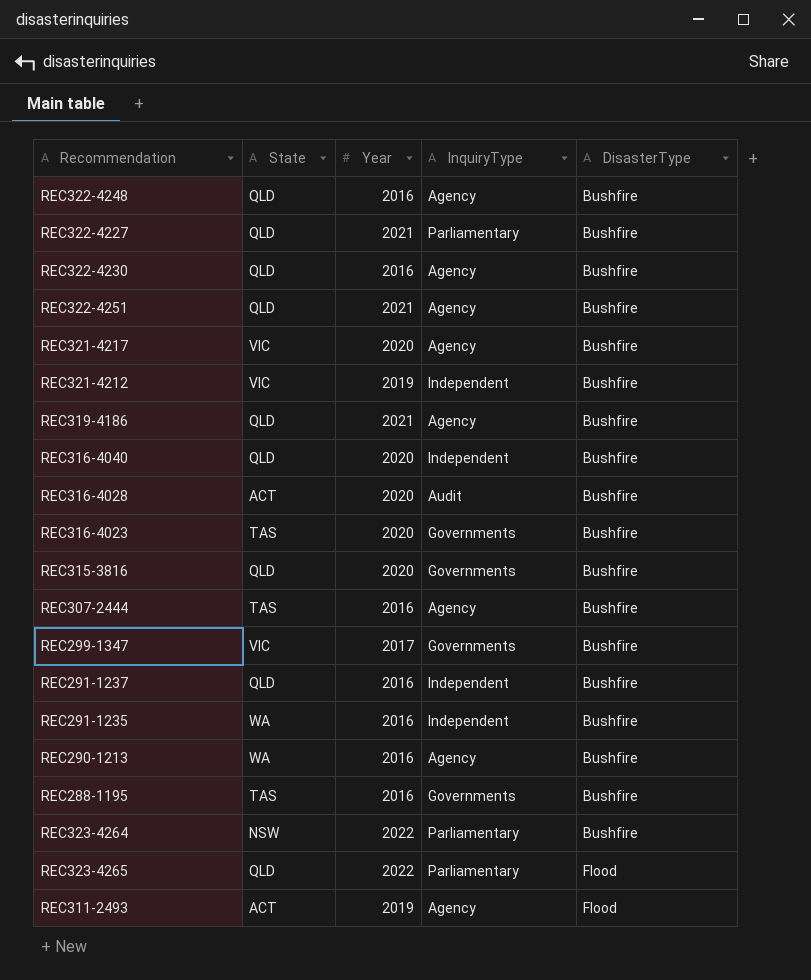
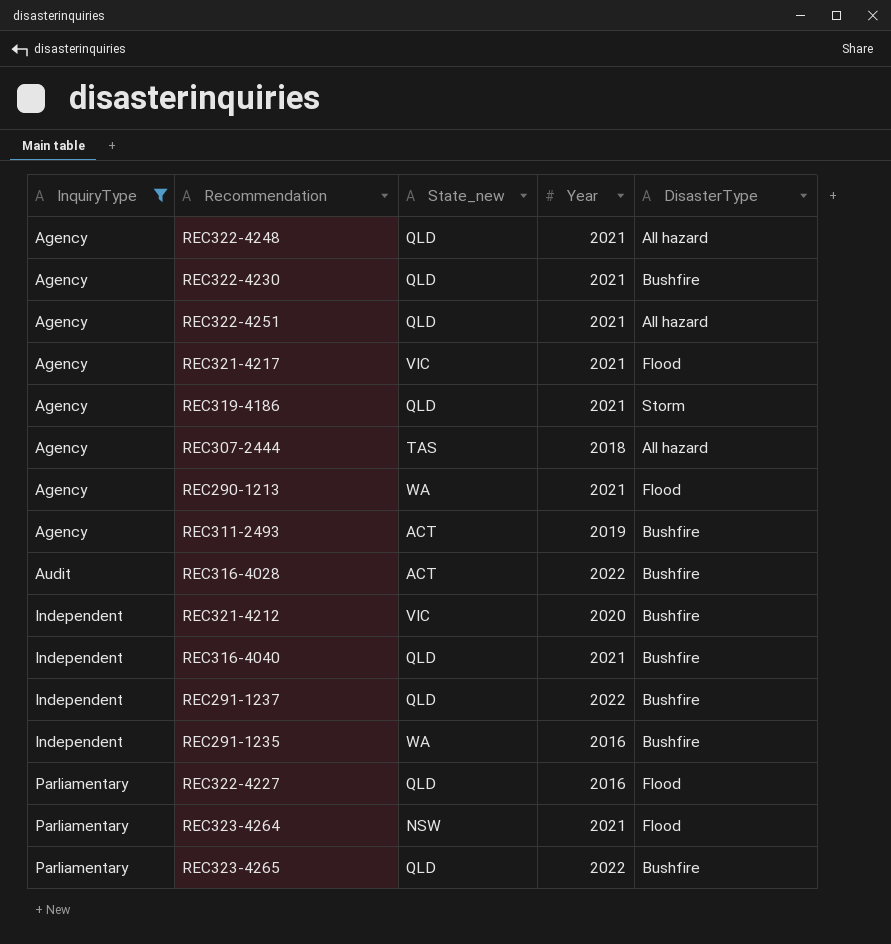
filter: none -> InquiryType != Governments
row order: DisasterType ascending -> InquiryType ascending
column InquiryType | position: 4 -> 1
column name: State -> State_new
REC322-4248 | Year: 2016 -> 2021
REC322-4248 | DisasterType: Bushfire -> All hazard
REC322-4230 | Year: 2016 -> 2021
REC322-4251 | DisasterType: Bushfire -> All hazard
REC321-4217 | Year: 2020 -> 2021
REC321-4217 | DisasterType: Bushfire -> Flood
REC319-4186 | DisasterType: Bushfire -> Storm
REC307-2444 | Year: 2016 -> 2018
REC307-2444 | DisasterType: Bushfire -> All hazard
REC290-1213 | Year: 2016 -> 2021
REC290-1213 | DisasterType: Bushfire -> Flood
REC311-2493 | DisasterType: Flood -> Bushfire
REC316-4028 | Year: 2020 -> 2022
REC321-4212 | Year: 2019 -> 2020
REC316-4040 | Year: 2020 -> 2021
REC291-1237 | Year: 2016 -> 2022
REC322-4227 | Year: 2021 -> 2016
REC322-4227 | DisasterType: Bushfire -> Flood
REC323-4264 | Year: 2022 -> 2021
REC323-4264 | DisasterType: Bushfire -> Flood
REC323-4265 | DisasterType: Flood -> Bushfire

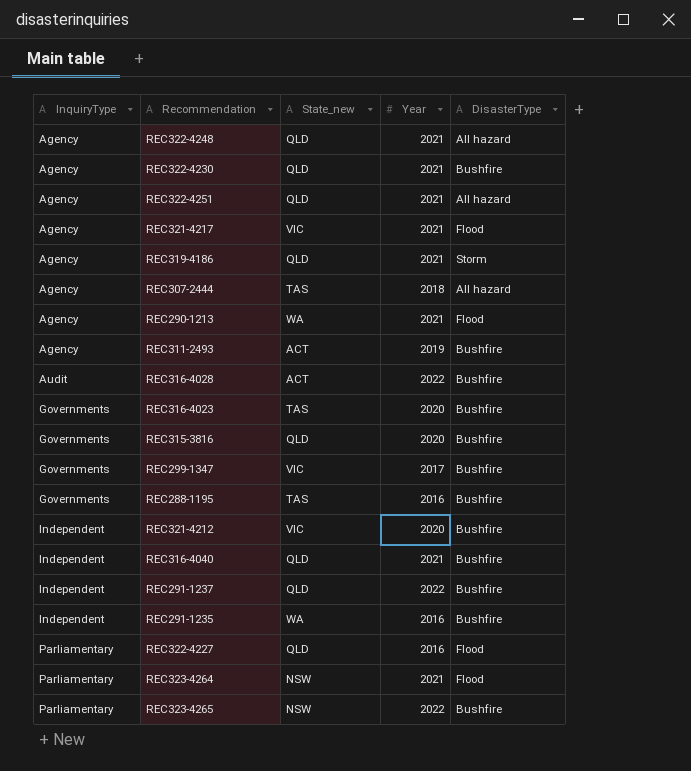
filter: InquiryType != Governments -> none
REC323-4265 | State_new: QLD -> NSW

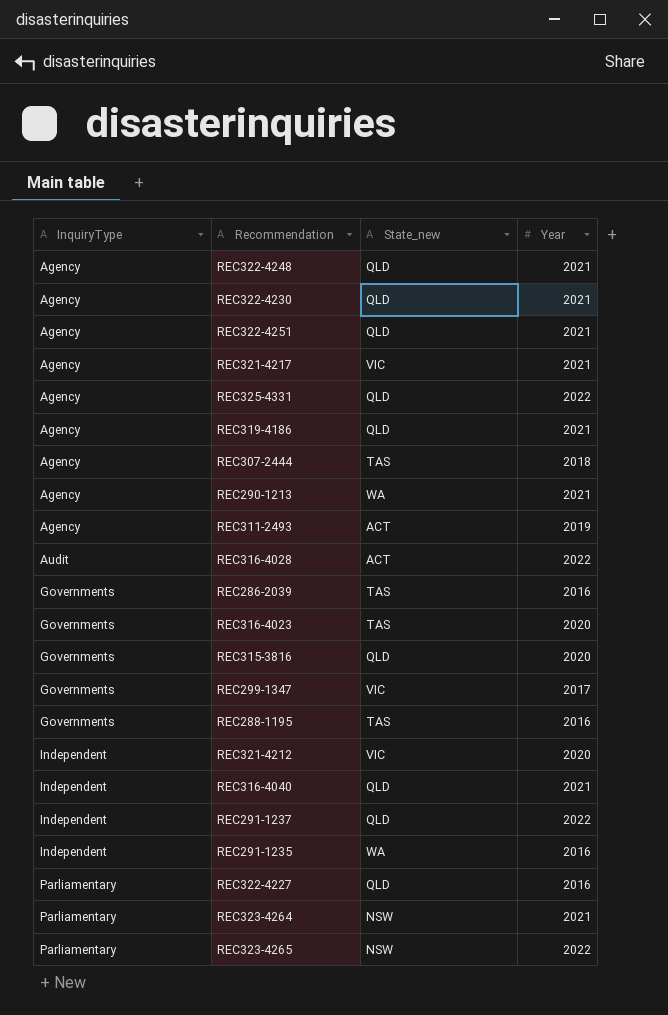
column DisasterType | position: 5 -> none
row REC325-4331: none -> Agency | QLD | 2022
row REC286-2039: none -> Governments | TAS | 2016

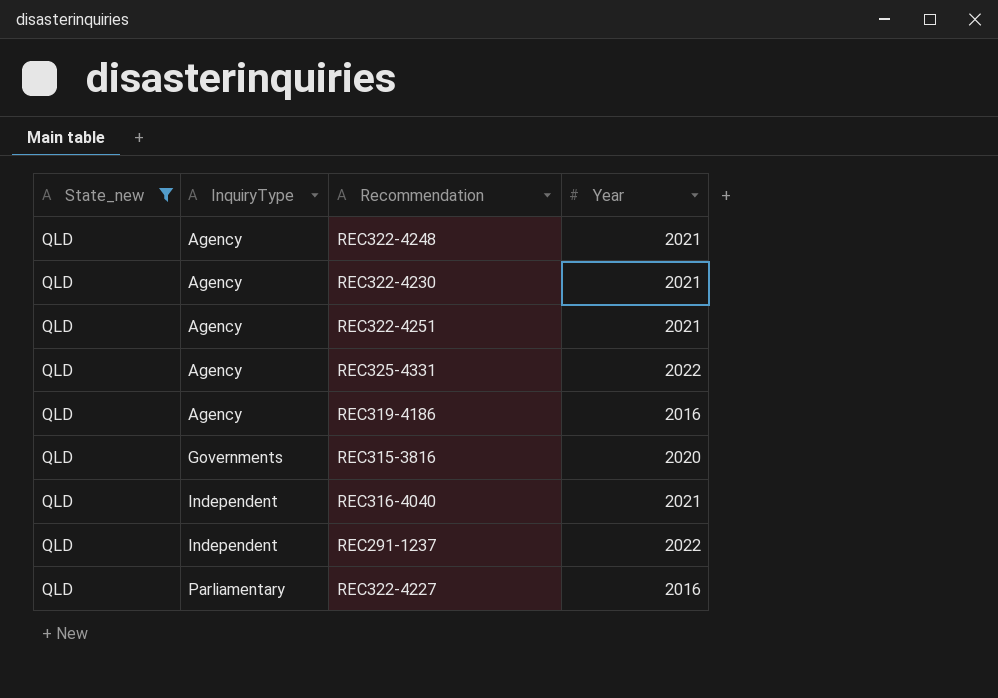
filter: none -> State_new = QLD
column State_new | position: 3 -> 1
REC319-4186 | Year: 2021 -> 2016

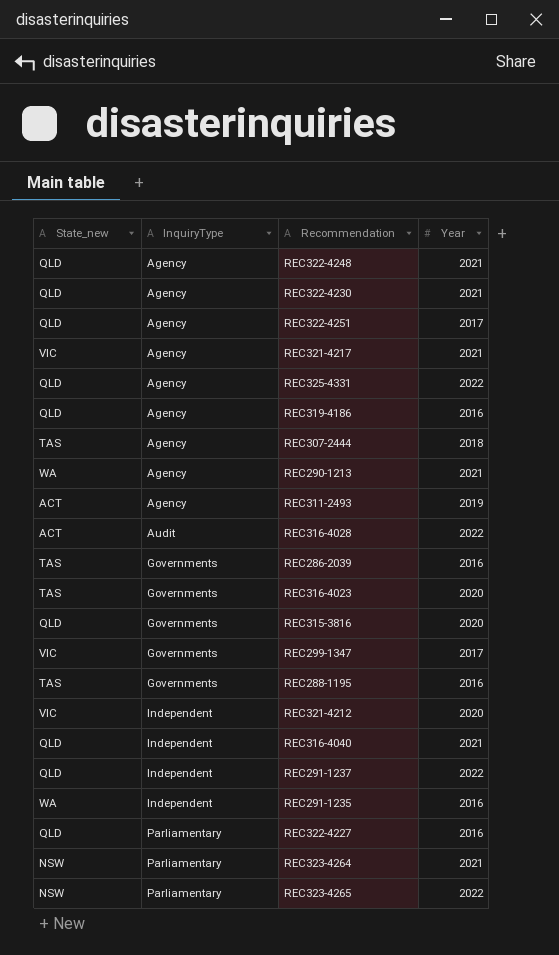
filter: State_new = QLD -> none
REC322-4251 | Year: 2021 -> 2017

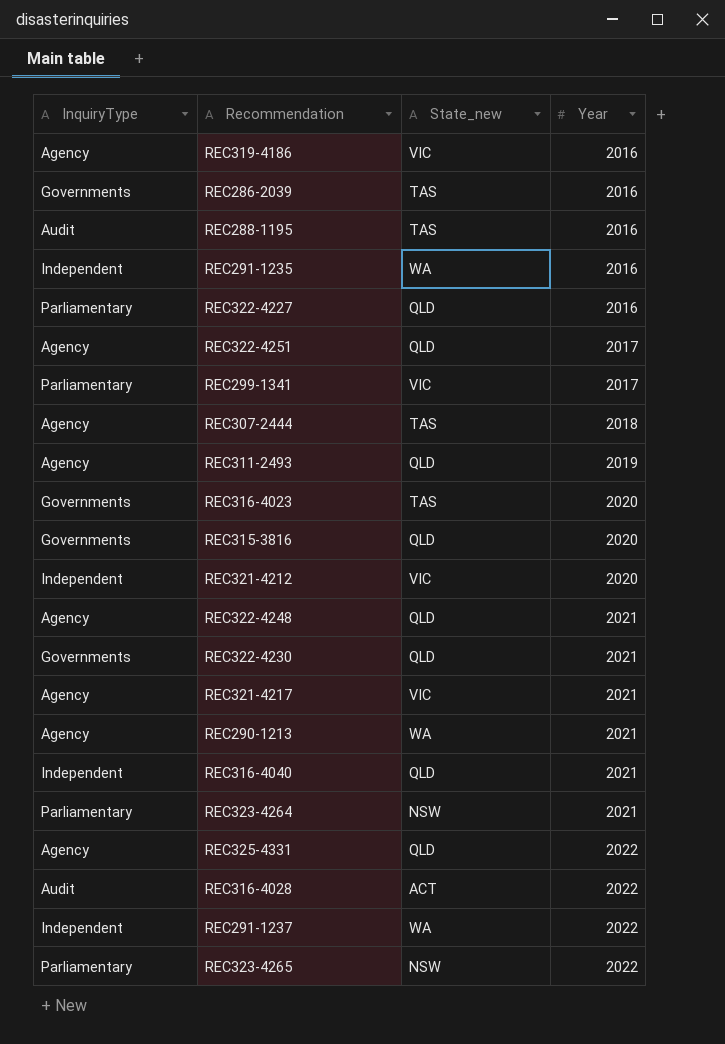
row order: InquiryType ascending -> Year ascending
column State_new | position: 1 -> 3
row REC299-1347: VIC | Governments | 2017 -> none
REC319-4186 | State_new: QLD -> VIC
REC288-1195 | InquiryType: Governments -> Audit
row REC299-1341: none -> Parliamentary | VIC | 2017
REC311-2493 | State_new: ACT -> QLD
REC322-4230 | InquiryType: Agency -> Governments
REC291-1237 | State_new: QLD -> WA

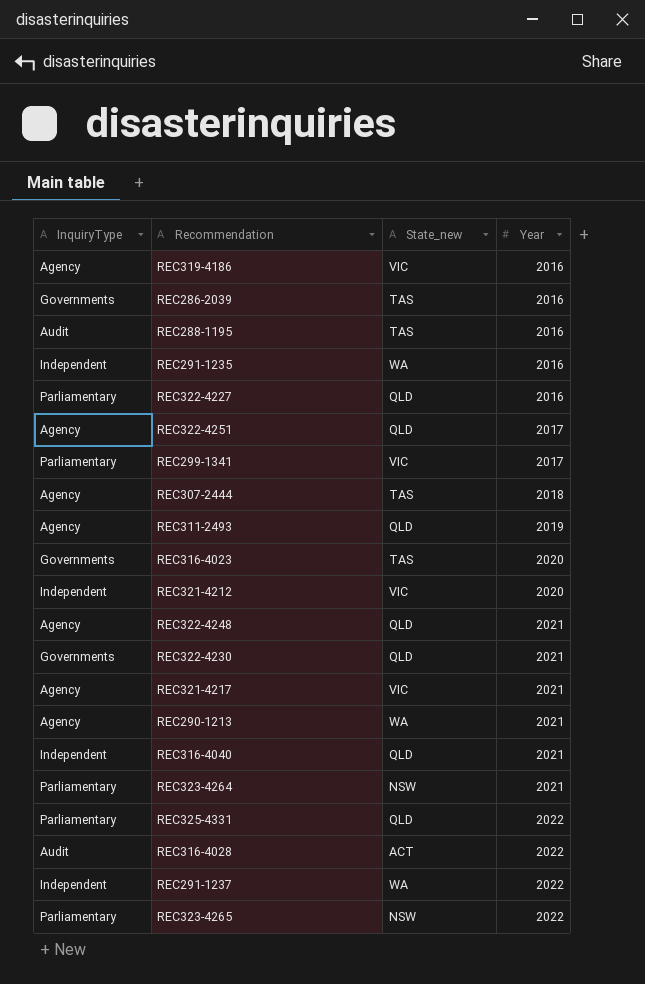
row REC315-3816: Governments | QLD | 2020 -> none
REC325-4331 | InquiryType: Agency -> Parliamentary

